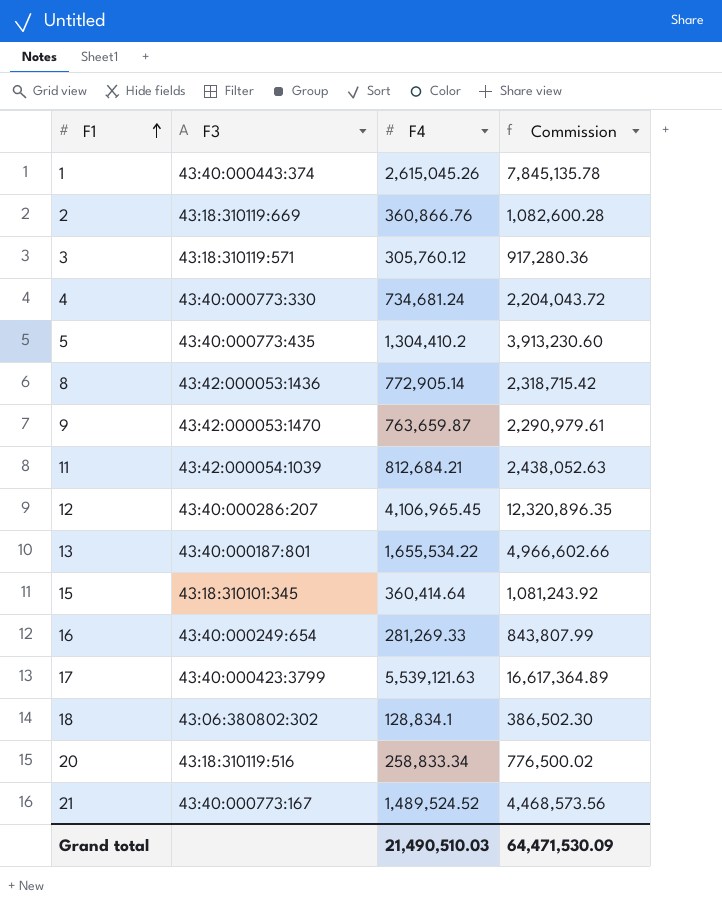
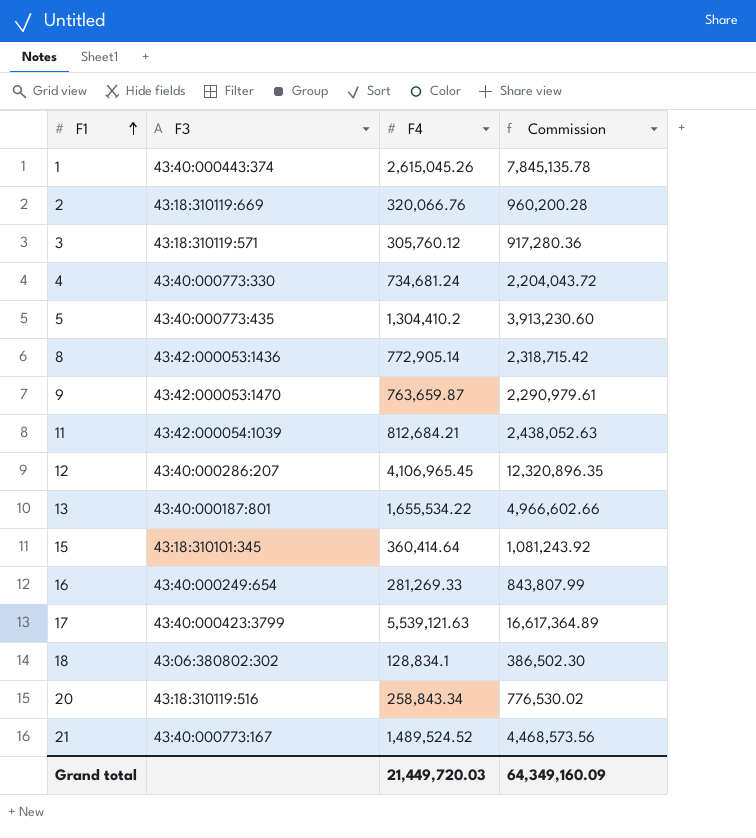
2 | F4: 360,866.76 -> 320,066.76
2 | Commission: 1,082,600.28 -> 960,200.28
20 | F4: 258,833.34 -> 258,843.34
20 | Commission: 776,500.02 -> 776,530.02
Grand total | F4: 21,490,510.03 -> 21,449,720.03
Grand total | Commission: 64,471,530.09 -> 64,349,160.09

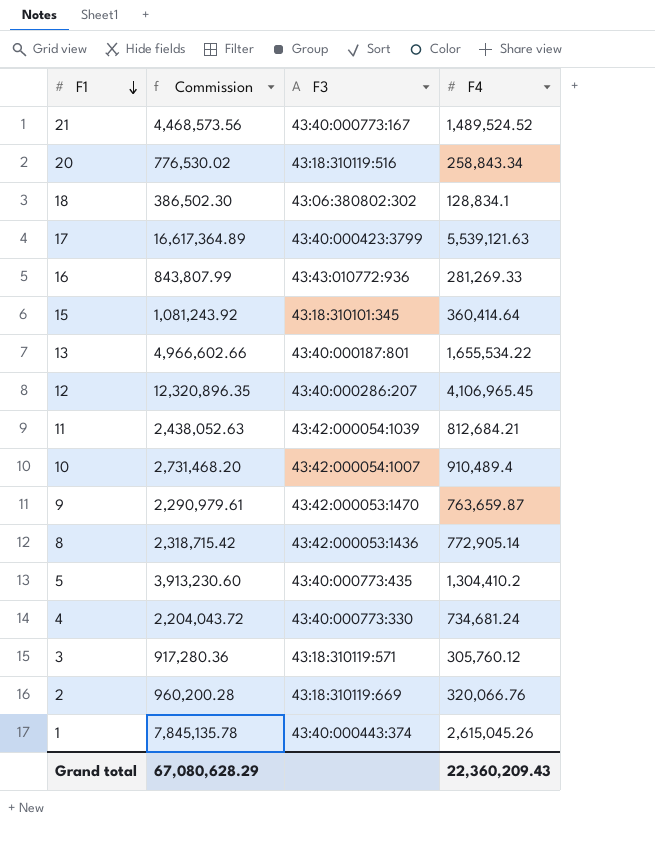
row order: F1 ascending -> F1 descending
column Commission | position: 4 -> 2
16 | F3: 43:40:000249:654 -> 43:43:010772:936
row 10: none -> 2,731,468.20 | 43:42:000054:1007 | 910,489.4
Grand total | Commission: 64,349,160.09 -> 67,080,628.29
Grand total | F4: 21,449,720.03 -> 22,360,209.43

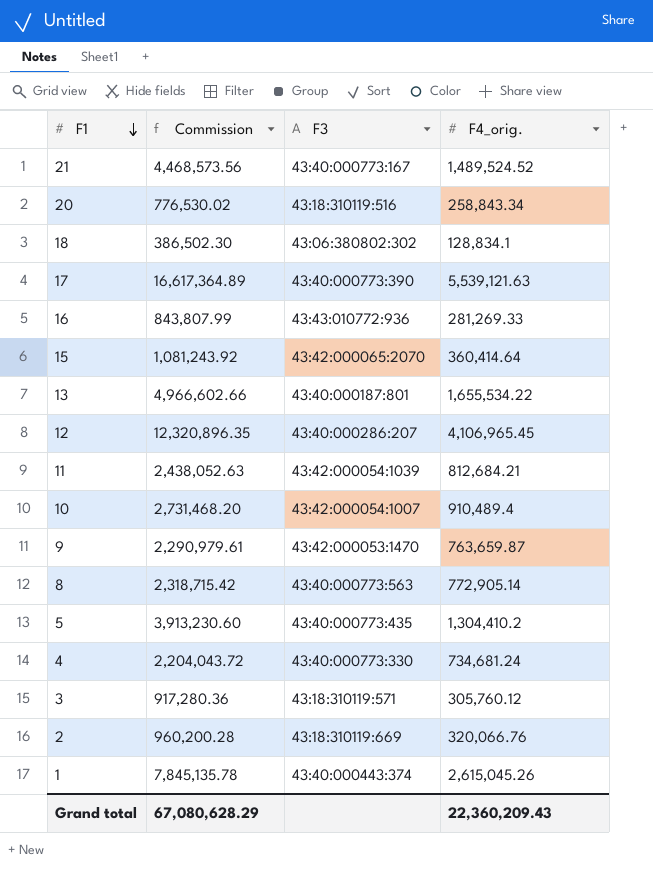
column name: F4 -> F4_orig.
17 | F3: 43:40:000423:3799 -> 43:40:000773:390
15 | F3: 43:18:310101:345 -> 43:42:000065:2070
8 | F3: 43:42:000053:1436 -> 43:40:000773:563

